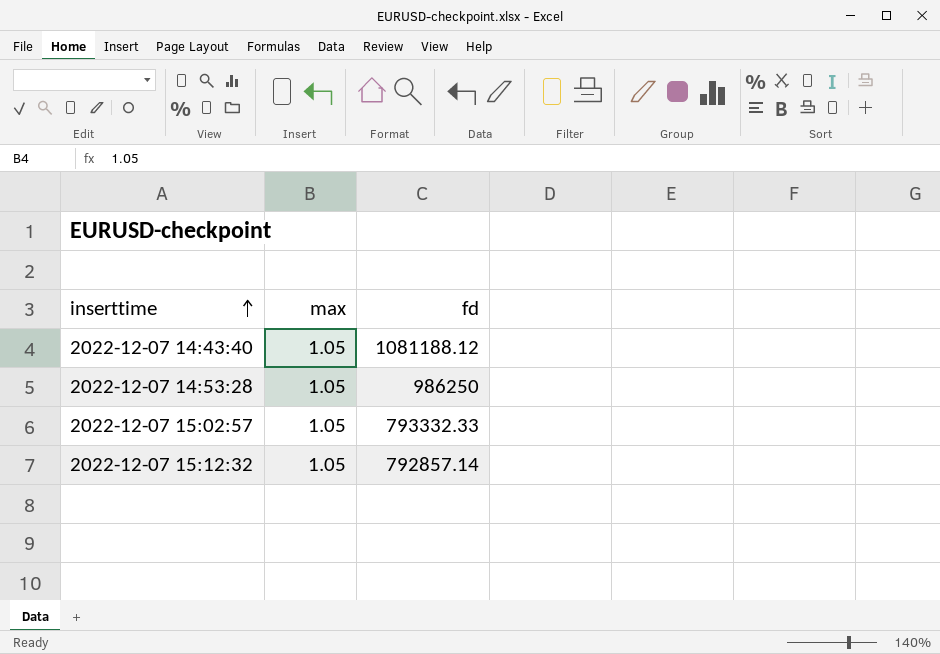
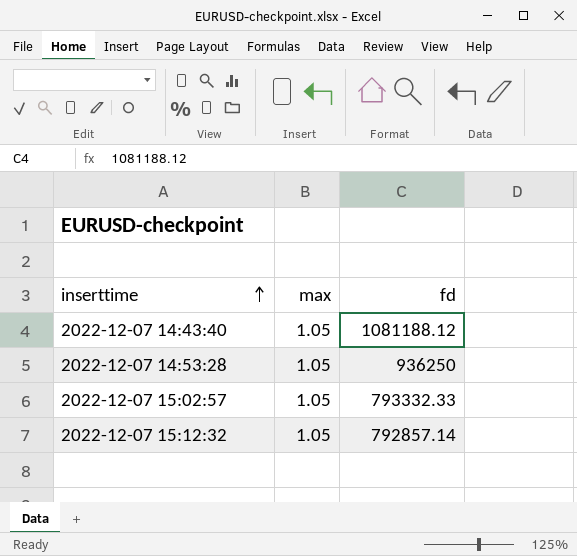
2022-12-07 14:53:28 | fd: 986250 -> 936250

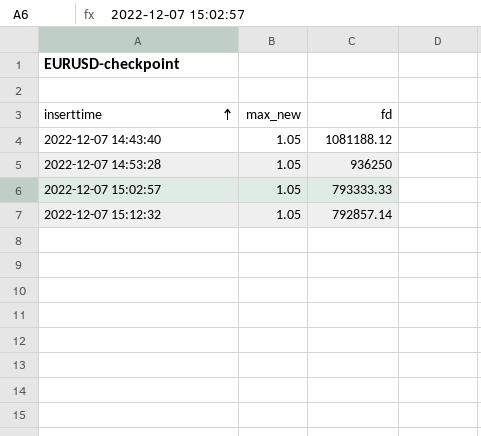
column name: max -> max_new
2022-12-07 15:02:57 | fd: 793332.33 -> 793333.33

